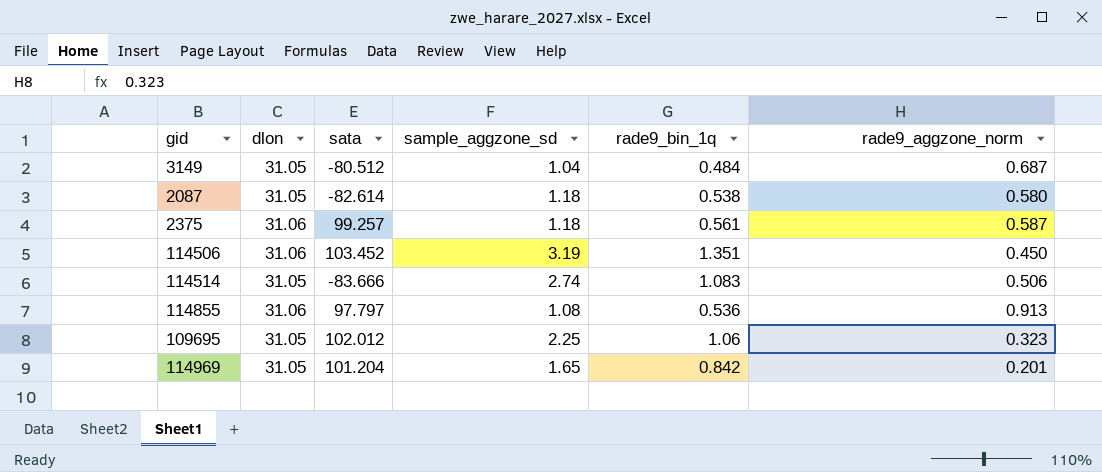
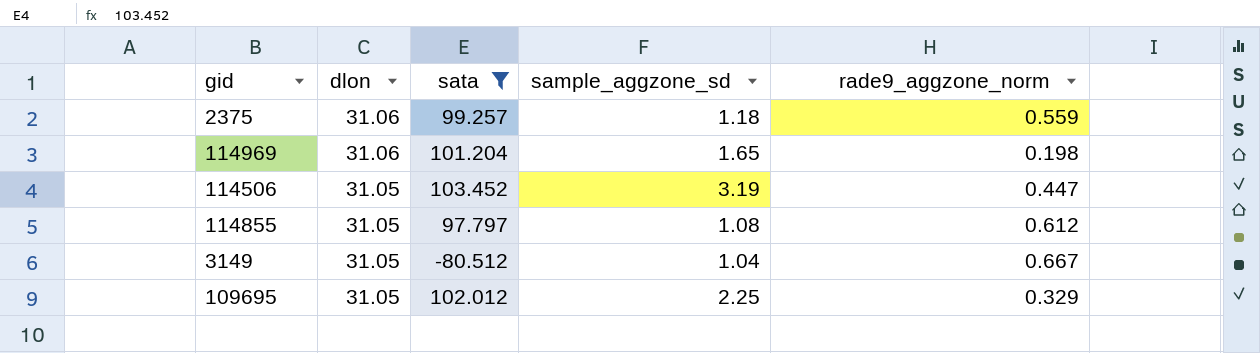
filter: none -> sata >= -80.512
row order: none -> dlon descending
column rade9_bin_1q | position: 5 -> none
2375 | rade9_aggzone_norm: 0.587 -> 0.559
114969 | dlon: 31.05 -> 31.06
114969 | rade9_aggzone_norm: 0.201 -> 0.198
114506 | dlon: 31.06 -> 31.05
114506 | rade9_aggzone_norm: 0.450 -> 0.447
114855 | dlon: 31.06 -> 31.05
114855 | rade9_aggzone_norm: 0.913 -> 0.612
3149 | rade9_aggzone_norm: 0.687 -> 0.667
109695 | rade9_aggzone_norm: 0.323 -> 0.329

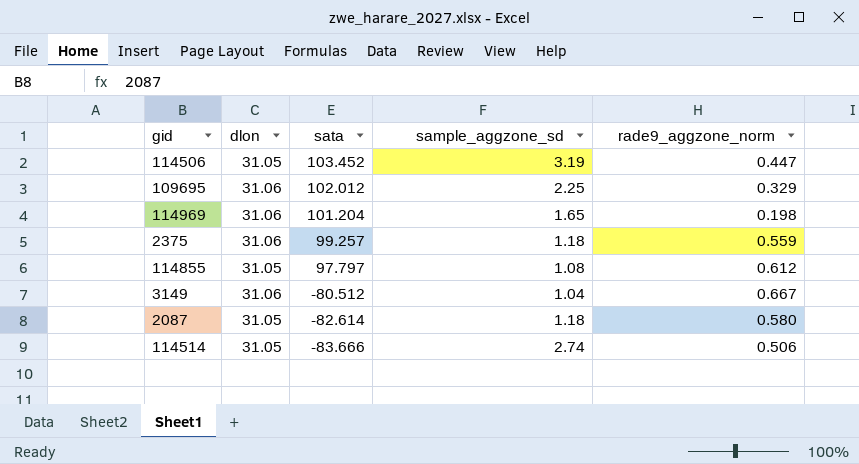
filter: sata >= -80.512 -> none
row order: dlon descending -> sata descending
109695 | dlon: 31.05 -> 31.06
3149 | dlon: 31.05 -> 31.06

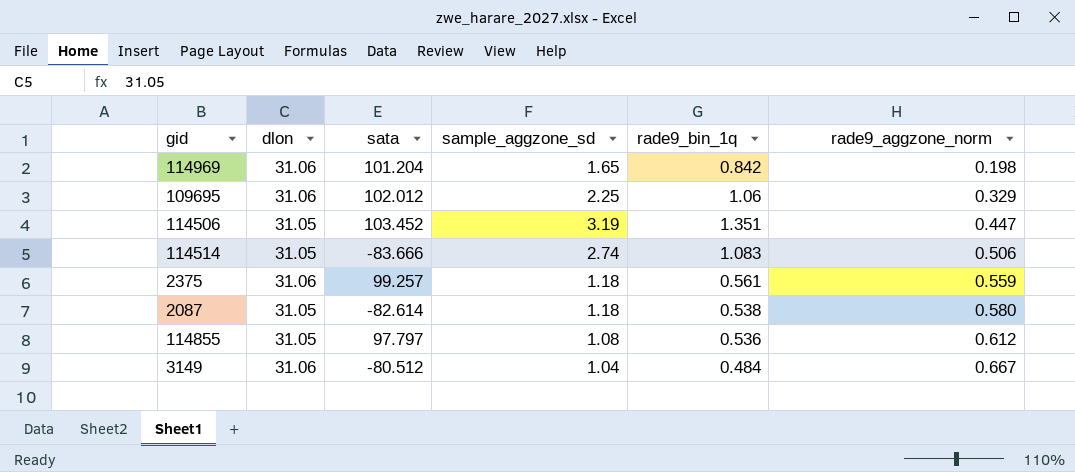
row order: sata descending -> rade9_aggzone_norm ascending
column rade9_bin_1q | position: none -> 5

